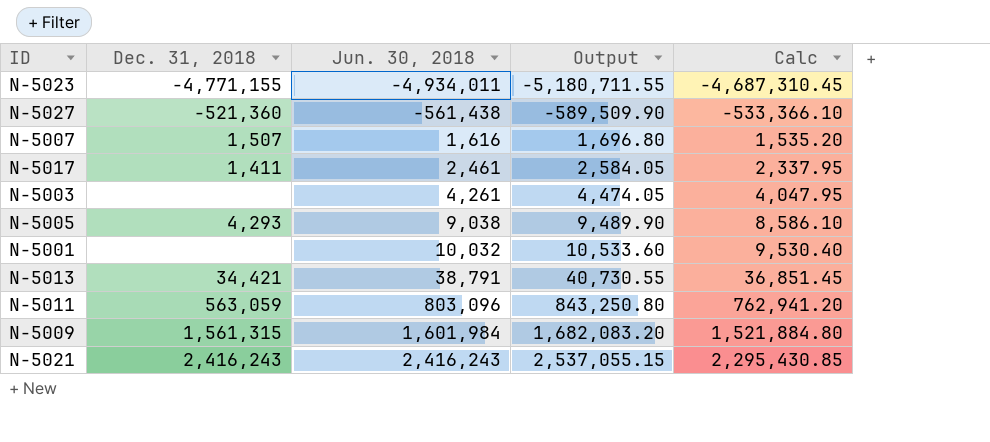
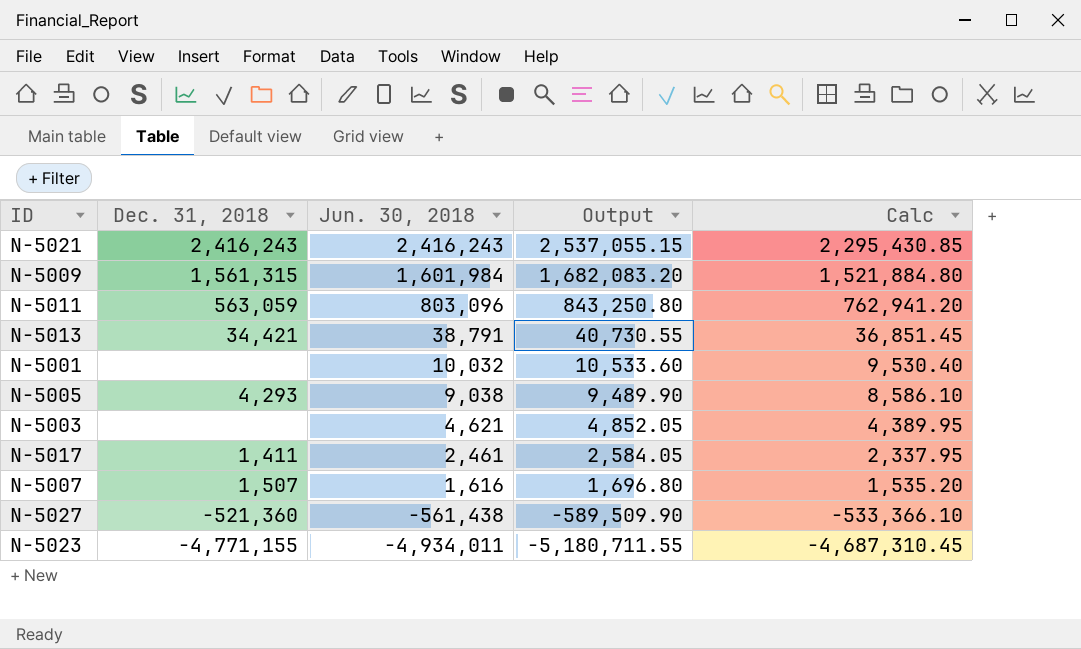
row order: Jun. 30, 2018 ascending -> Jun. 30, 2018 descending
N-5003 | Jun. 30, 2018: 4,261 -> 4,621
N-5003 | Output: 4,474.05 -> 4,852.05
N-5003 | Calc: 4,047.95 -> 4,389.95

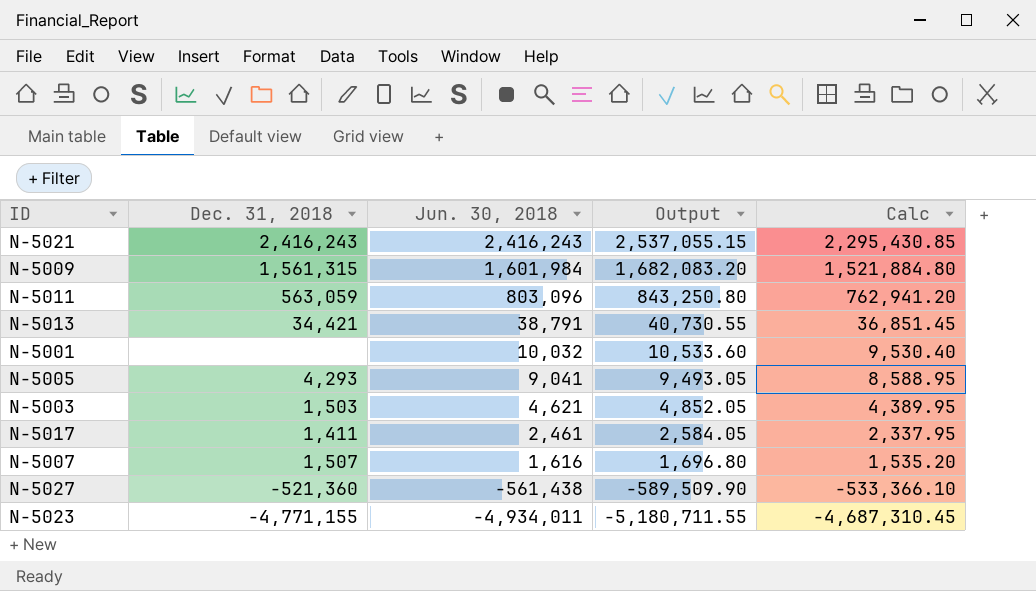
N-5005 | Jun. 30, 2018: 9,038 -> 9,041
N-5005 | Output: 9,489.90 -> 9,493.05
N-5005 | Calc: 8,586.10 -> 8,588.95
N-5003 | Dec. 31, 2018: none -> 1,503

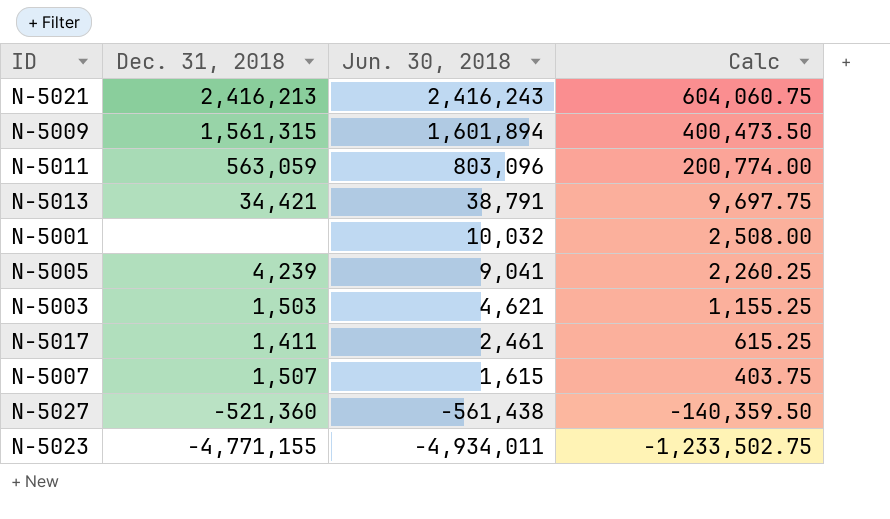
column Output | formula: [Jun. 30, 2018] * 1.05 -> none
column Calc | formula: [Jun. 30, 2018] * 0.95 -> [Jun. 30, 2018] * 0.25
N-5021 | Dec. 31, 2018: 2,416,243 -> 2,416,213
N-5009 | Jun. 30, 2018: 1,601,984 -> 1,601,894
N-5005 | Dec. 31, 2018: 4,293 -> 4,239
N-5007 | Jun. 30, 2018: 1,616 -> 1,615

